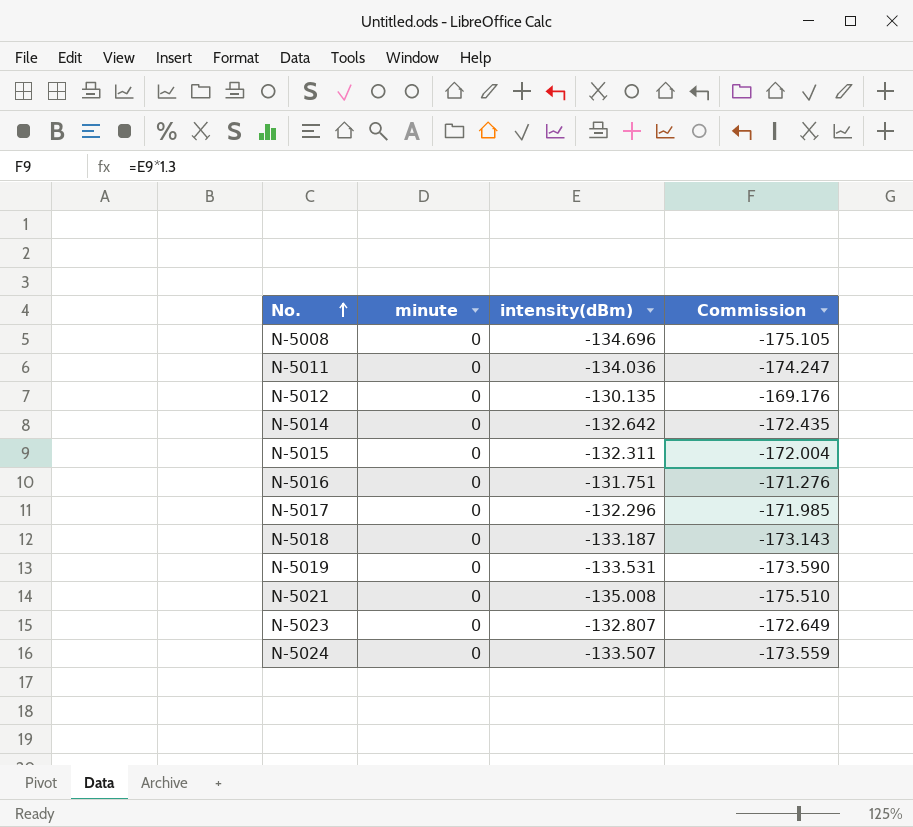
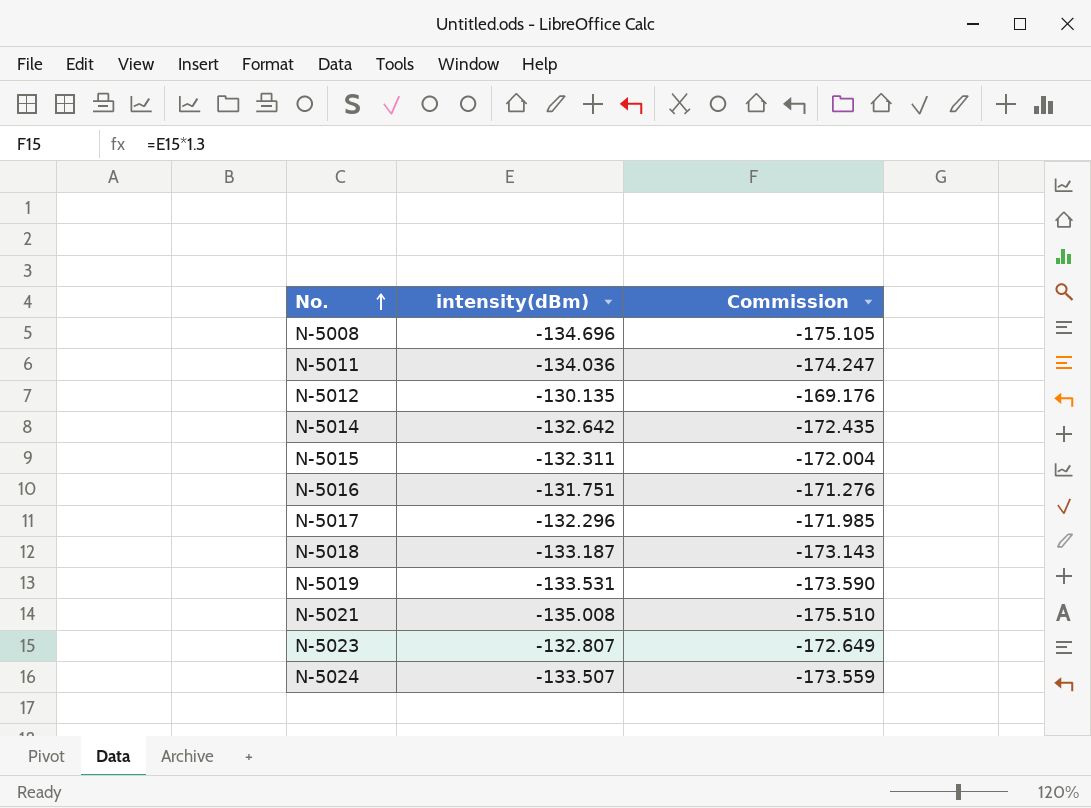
column minute | position: 2 -> none

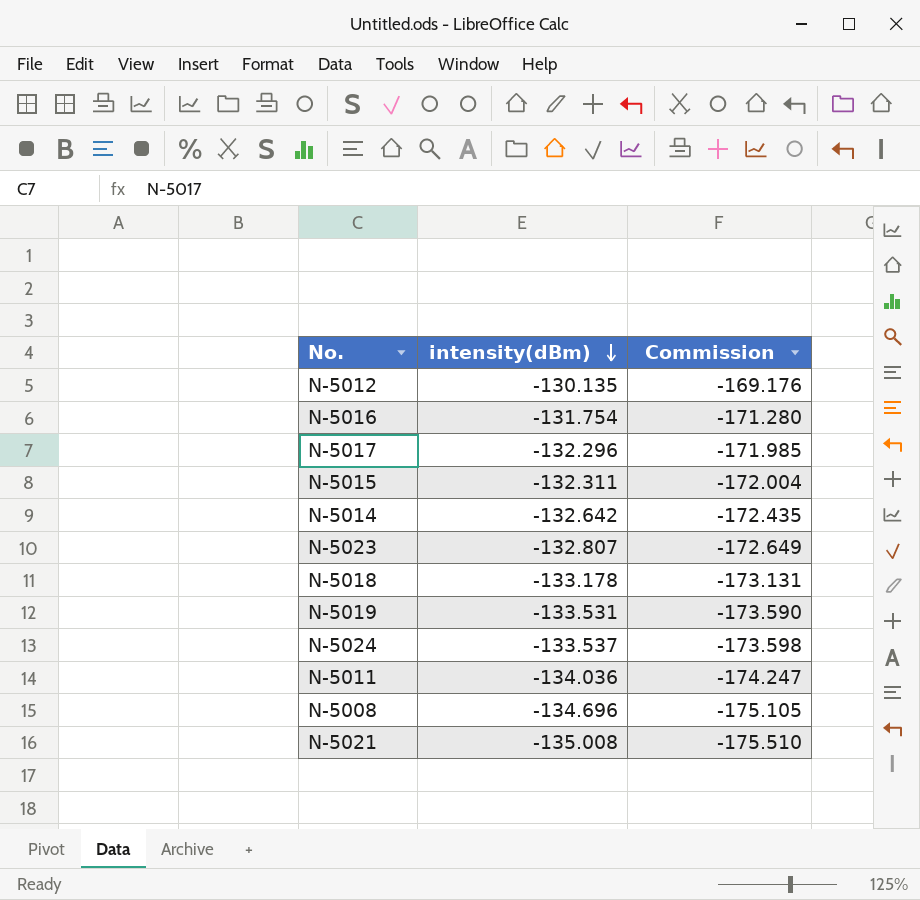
row order: No. ascending -> intensity(dBm) descending
N-5016 | intensity(dBm): -131.751 -> -131.754
N-5016 | Commission: -171.276 -> -171.280
N-5018 | intensity(dBm): -133.187 -> -133.178
N-5018 | Commission: -173.143 -> -173.131
N-5024 | intensity(dBm): -133.507 -> -133.537
N-5024 | Commission: -173.559 -> -173.598

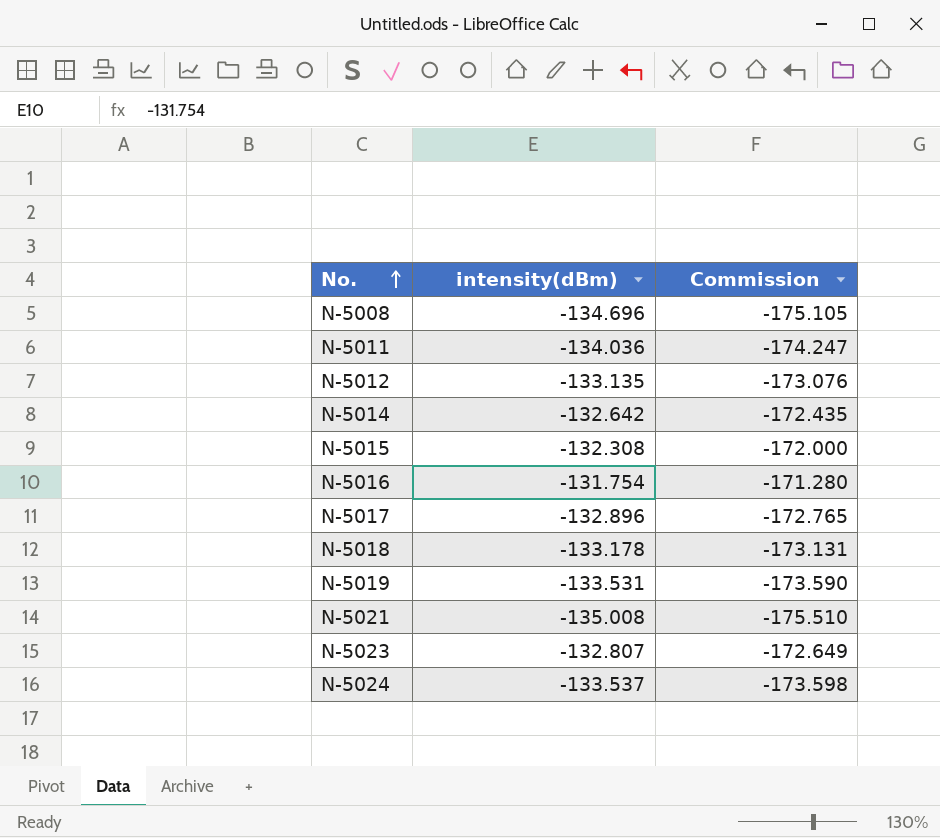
row order: intensity(dBm) descending -> No. ascending
N-5012 | intensity(dBm): -130.135 -> -133.135
N-5012 | Commission: -169.176 -> -173.076
N-5015 | intensity(dBm): -132.311 -> -132.308
N-5015 | Commission: -172.004 -> -172.000
N-5017 | intensity(dBm): -132.296 -> -132.896
N-5017 | Commission: -171.985 -> -172.765

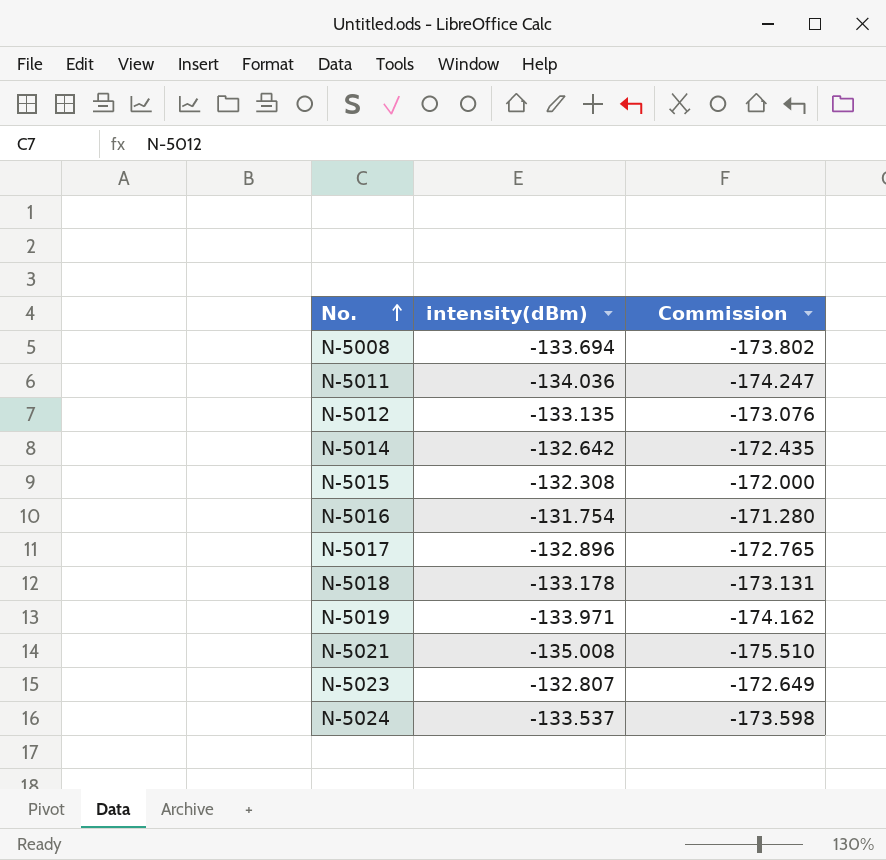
N-5008 | intensity(dBm): -134.696 -> -133.694
N-5008 | Commission: -175.105 -> -173.802
N-5019 | intensity(dBm): -133.531 -> -133.971
N-5019 | Commission: -173.590 -> -174.162

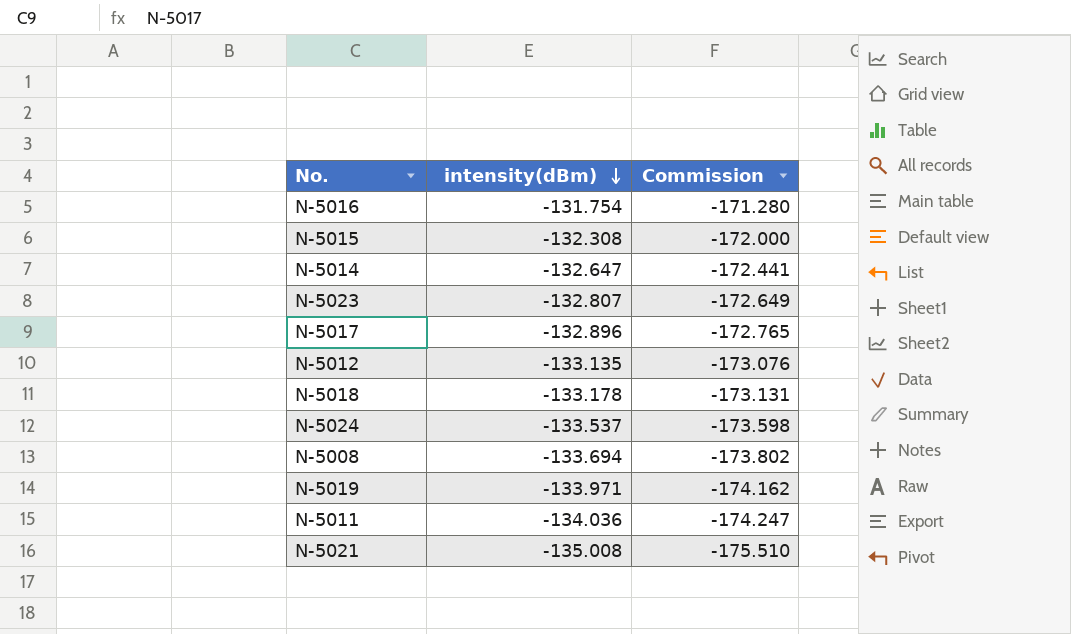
row order: No. ascending -> intensity(dBm) descending
N-5014 | intensity(dBm): -132.642 -> -132.647
N-5014 | Commission: -172.435 -> -172.441

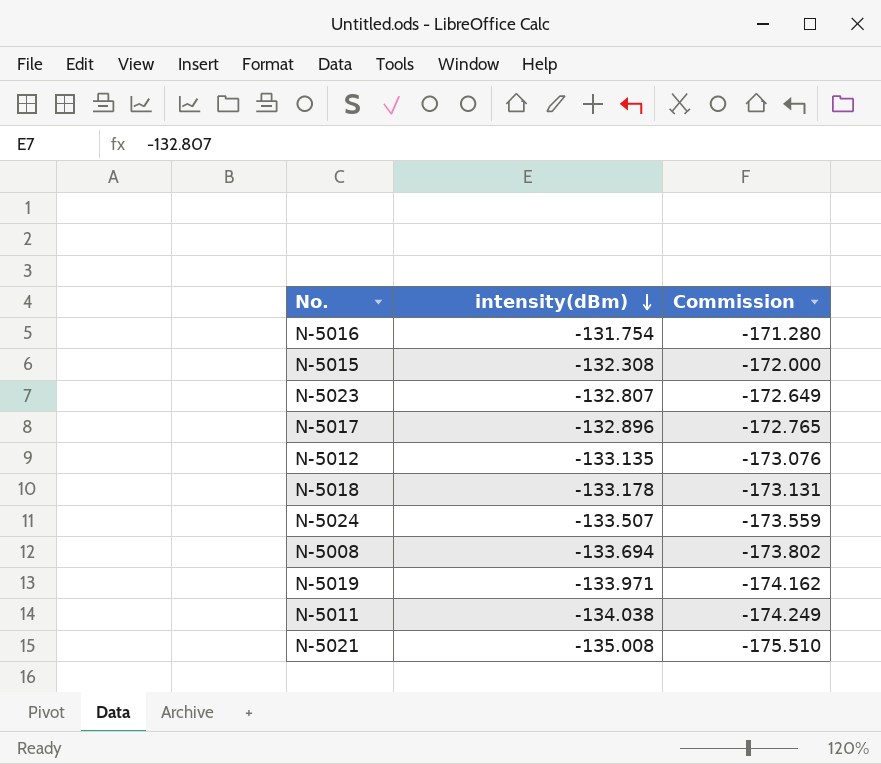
row N-5014: -132.647 | -172.441 -> none
N-5024 | intensity(dBm): -133.537 -> -133.507
N-5024 | Commission: -173.598 -> -173.559
N-5011 | intensity(dBm): -134.036 -> -134.038
N-5011 | Commission: -174.247 -> -174.249

